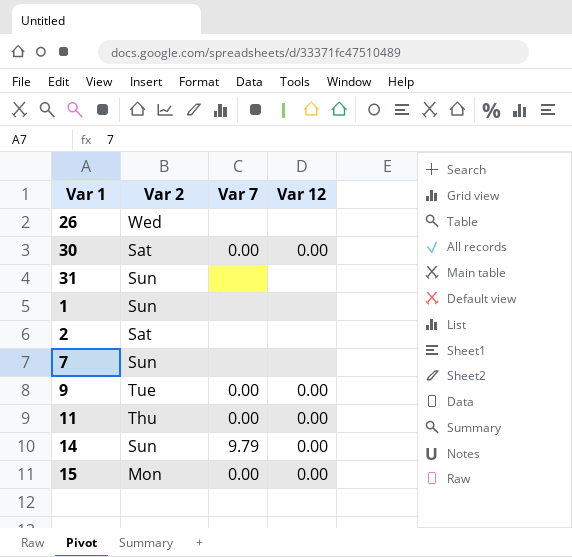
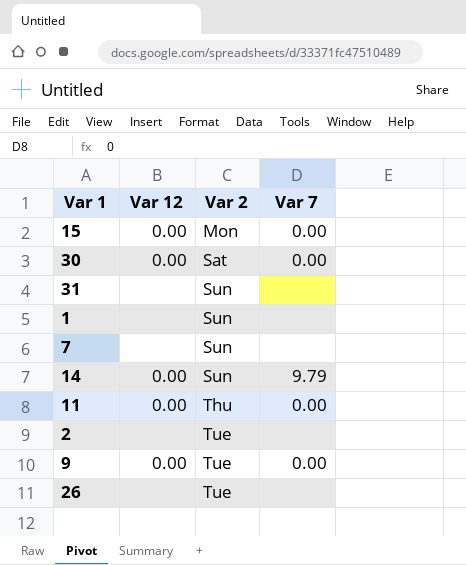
row order: none -> Var 2 ascending
column Var 12 | position: 4 -> 2
2 | Var 2: Sat -> Tue
26 | Var 2: Wed -> Tue

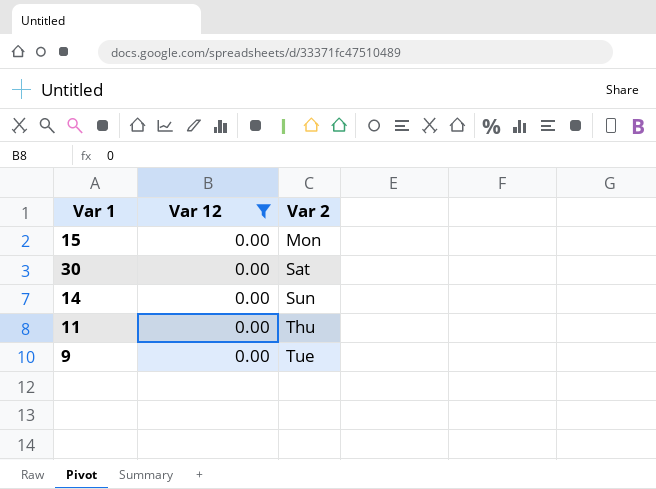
filter: none -> Var 12 = 0.00
column Var 7 | position: 4 -> none

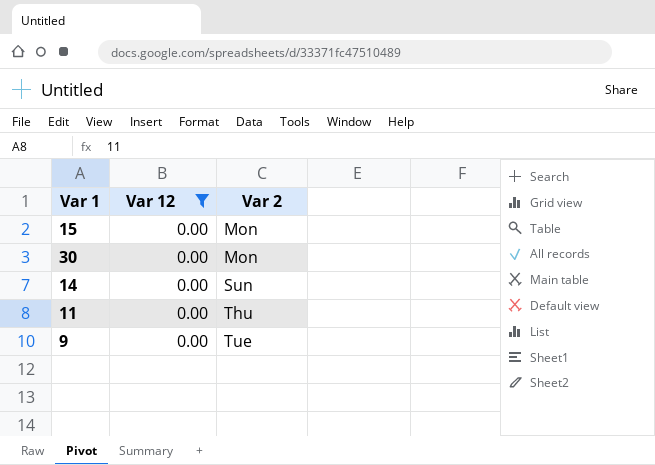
30 | Var 2: Sat -> Mon

